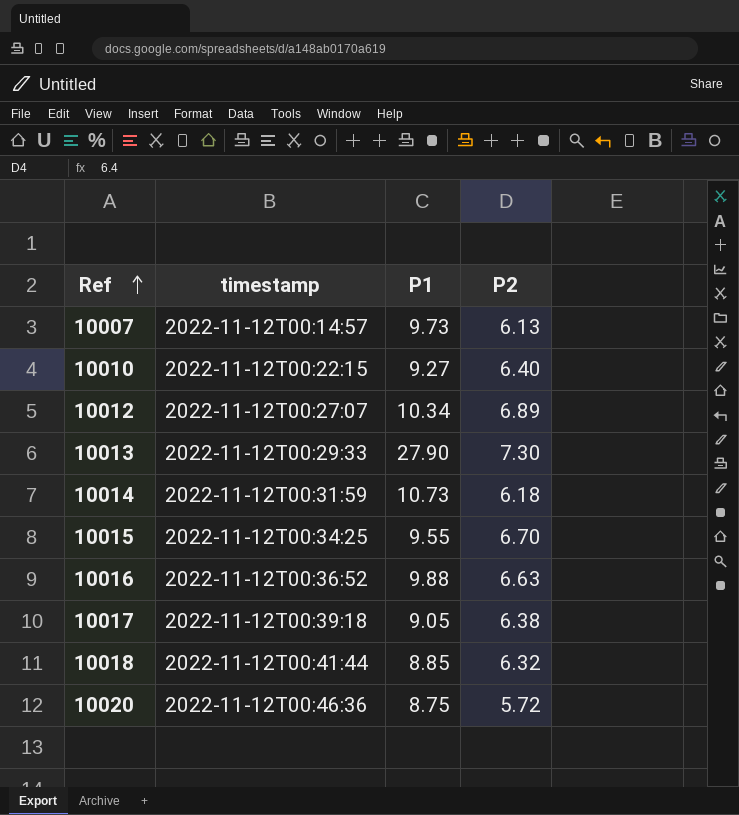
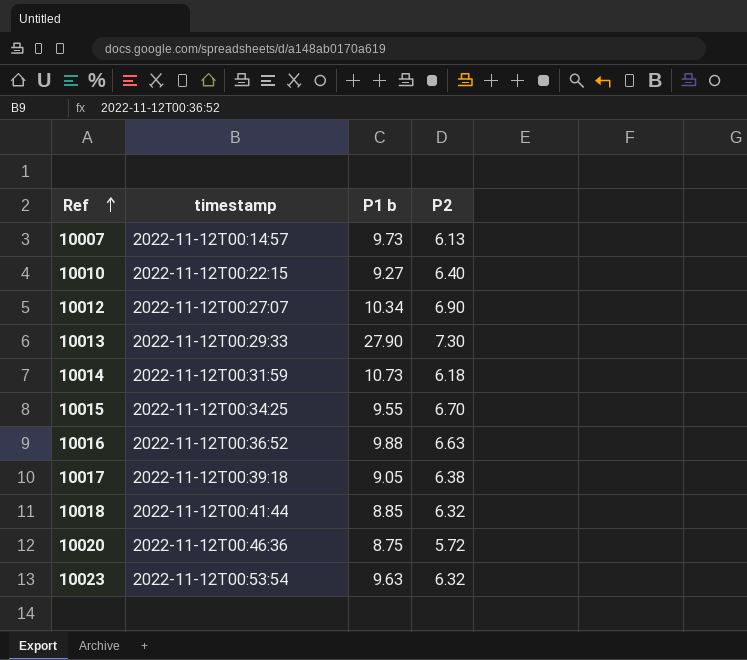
column name: P1 -> P1 b
10012 | P2: 6.89 -> 6.90
row 10023: none -> 2022-11-12T00:53:54 | 9.63 | 6.32

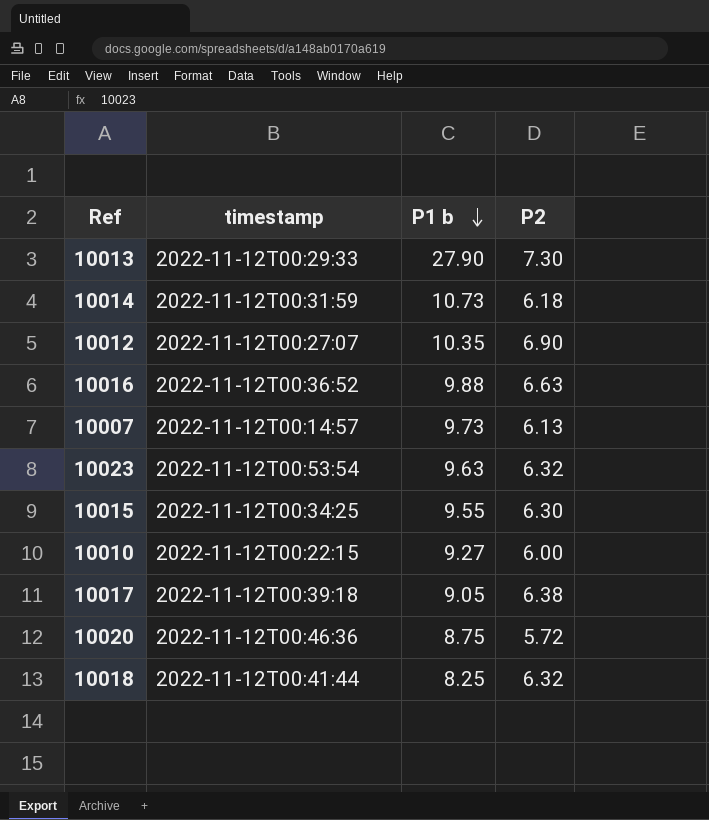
row order: Ref ascending -> P1 b descending
10012 | P1 b: 10.34 -> 10.35
10015 | P2: 6.70 -> 6.30
10010 | P2: 6.40 -> 6.00
10018 | P1 b: 8.85 -> 8.25

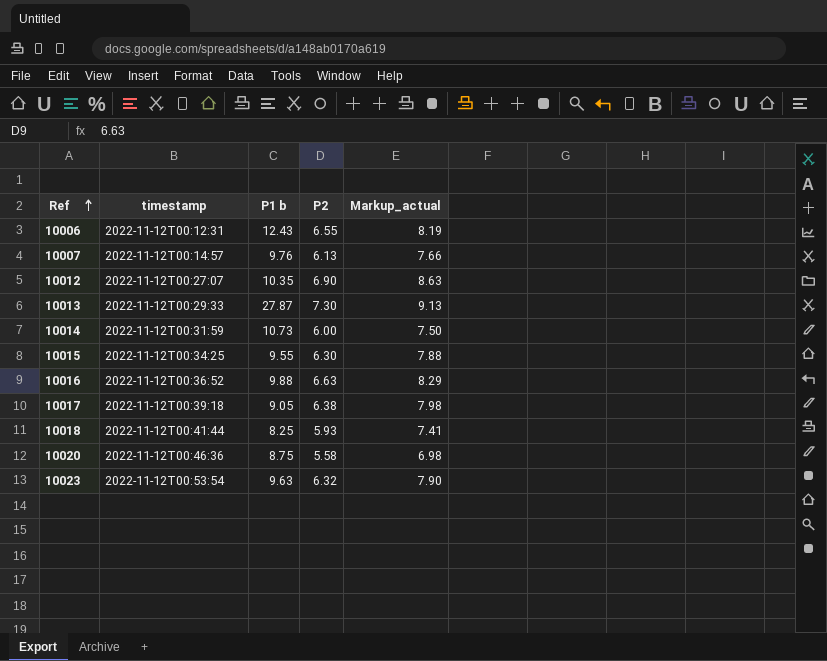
row order: P1 b descending -> Ref ascending
column Markup_actual | formula: none -> [P2] * 1.25
row 10010: 2022-11-12T00:22:15 | 9.27 | 6.00 -> none
row 10006: none -> 2022-11-12T00:12:31 | 12.43 | 6.55 | 8.19
10007 | P1 b: 9.73 -> 9.76
10013 | P1 b: 27.90 -> 27.87
10014 | P2: 6.18 -> 6.00
10018 | P2: 6.32 -> 5.93
10020 | P2: 5.72 -> 5.58

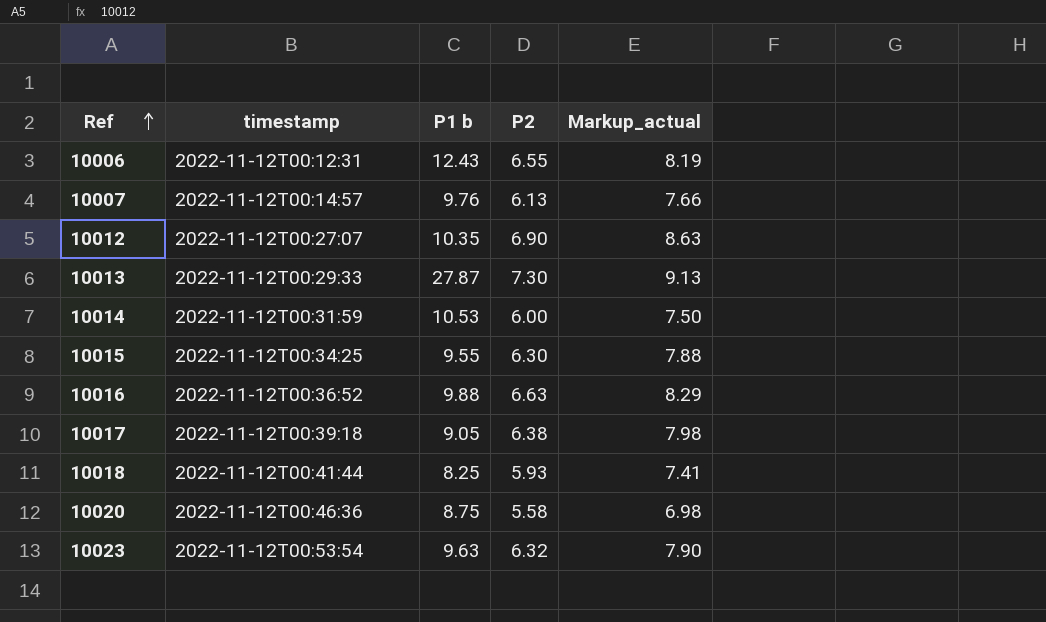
10014 | P1 b: 10.73 -> 10.53

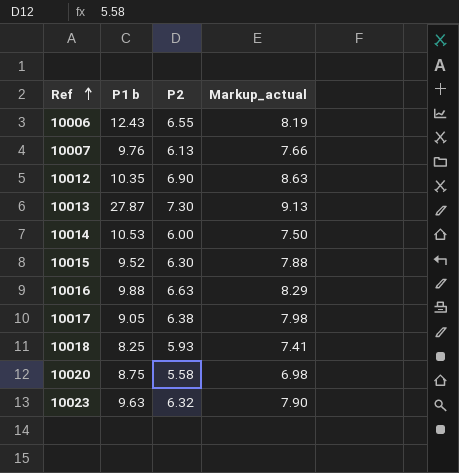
column timestamp | position: 2 -> none
10015 | P1 b: 9.55 -> 9.52

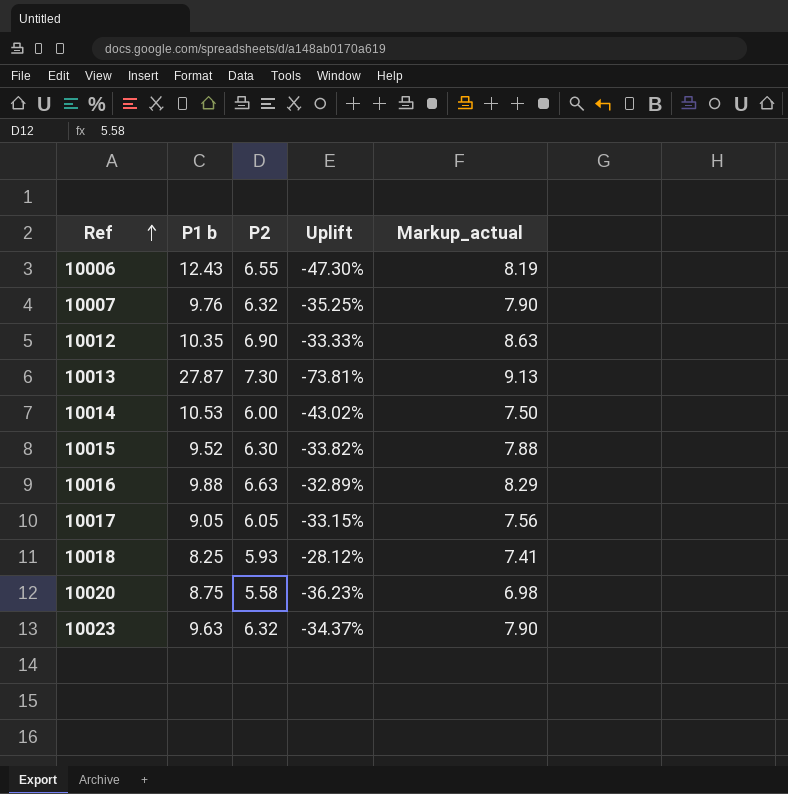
column Uplift | formula: none -> ([P2] - [P1 b]) / [P1 b]
10007 | P2: 6.13 -> 6.32
10007 | Markup_actual: 7.66 -> 7.90
10017 | P2: 6.38 -> 6.05
10017 | Markup_actual: 7.98 -> 7.56

